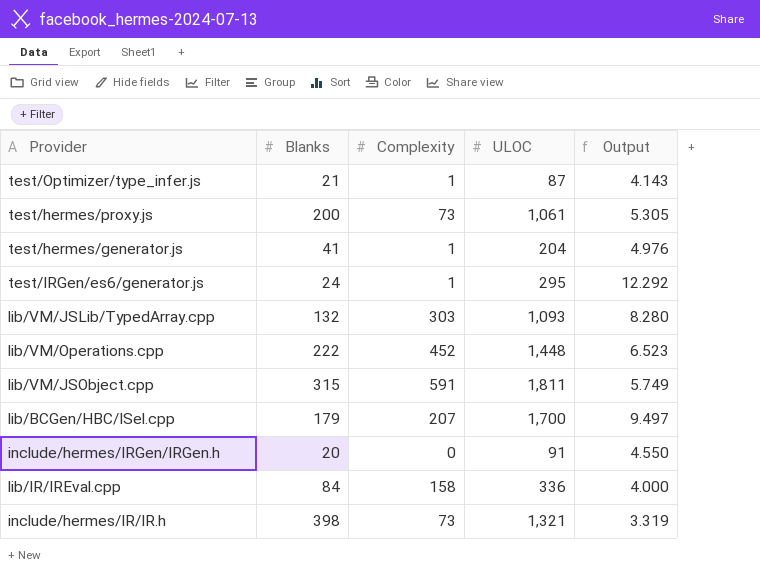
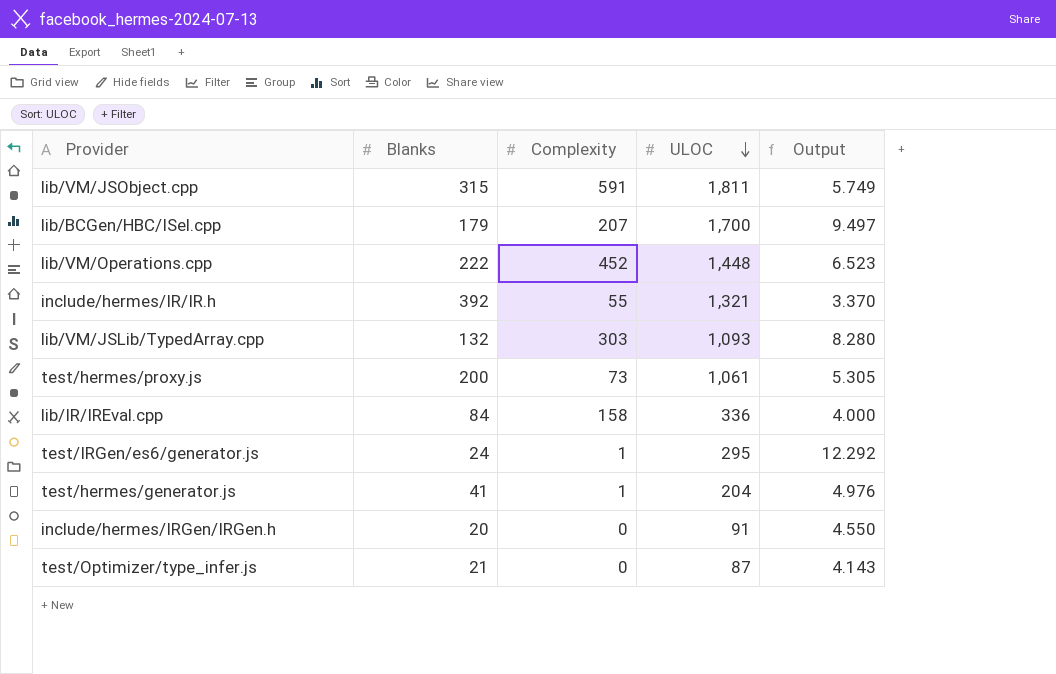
row order: none -> ULOC descending
include/hermes/IR/IR.h | Blanks: 398 -> 392
include/hermes/IR/IR.h | Complexity: 73 -> 55
include/hermes/IR/IR.h | Output: 3.319 -> 3.370
test/Optimizer/type_infer.js | Complexity: 1 -> 0

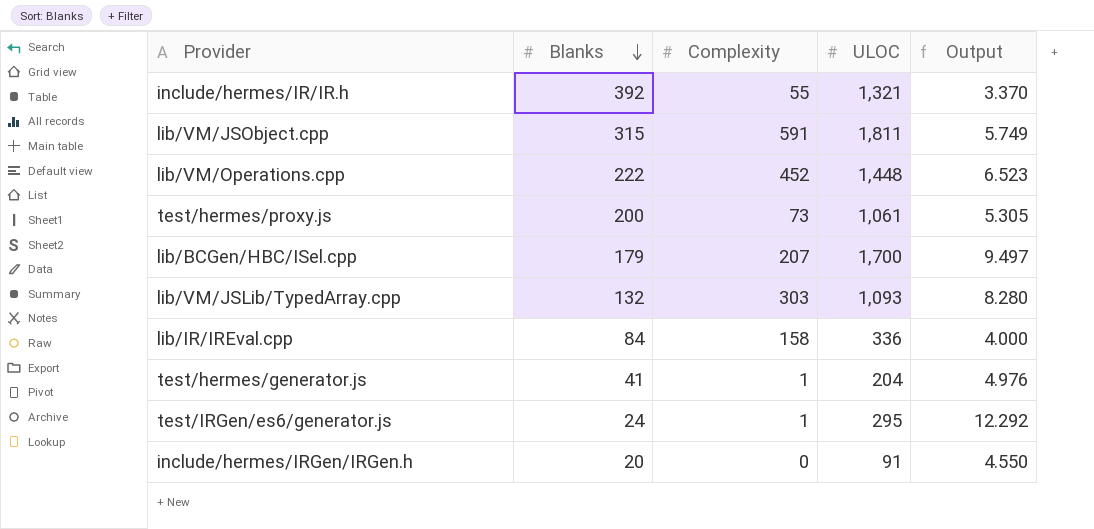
row order: ULOC descending -> Blanks descending
row test/Optimizer/type_infer.js: 21 | 0 | 87 | 4.143 -> none

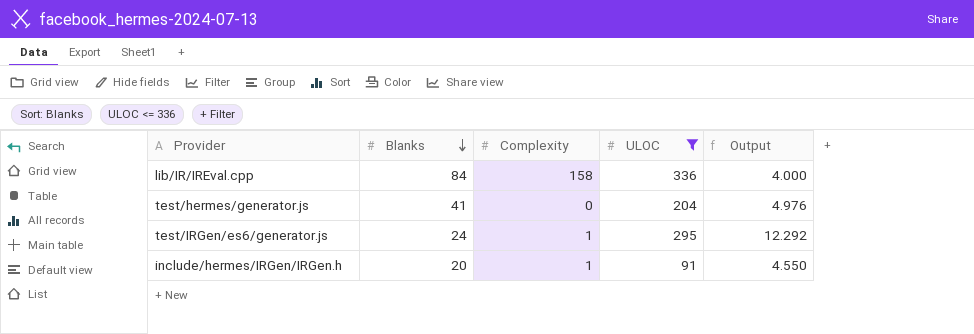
filter: none -> ULOC <= 336
test/hermes/generator.js | Complexity: 1 -> 0
include/hermes/IRGen/IRGen.h | Complexity: 0 -> 1

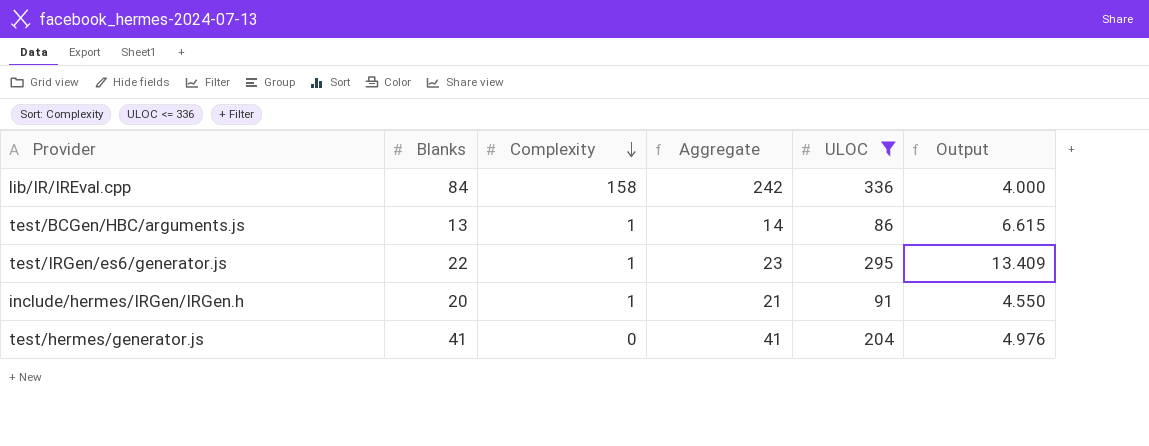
row order: Blanks descending -> Complexity descending
column Aggregate | formula: none -> [Blanks] + [Complexity]
row test/BCGen/HBC/arguments.js: none -> 13 | 1 | 14 | 86 | 6.615
test/IRGen/es6/generator.js | Blanks: 24 -> 22
test/IRGen/es6/generator.js | Output: 12.292 -> 13.409

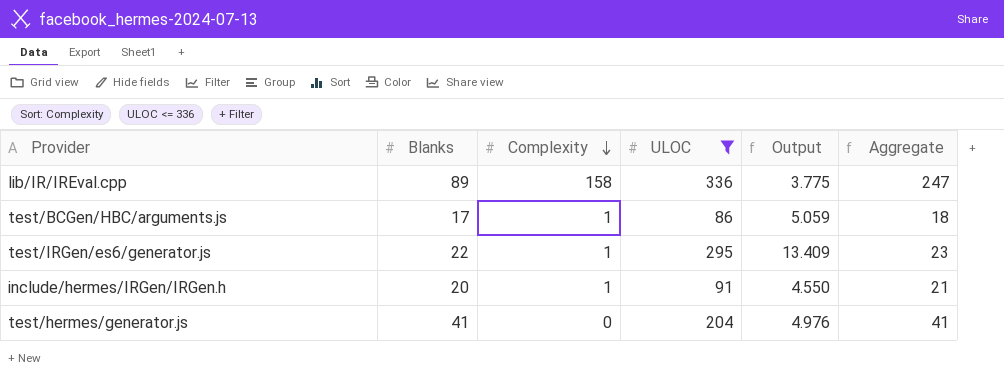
column Aggregate | position: 4 -> 6
lib/IR/IREval.cpp | Blanks: 84 -> 89
lib/IR/IREval.cpp | Output: 4.000 -> 3.775
lib/IR/IREval.cpp | Aggregate: 242 -> 247
test/BCGen/HBC/arguments.js | Blanks: 13 -> 17
test/BCGen/HBC/arguments.js | Output: 6.615 -> 5.059
test/BCGen/HBC/arguments.js | Aggregate: 14 -> 18

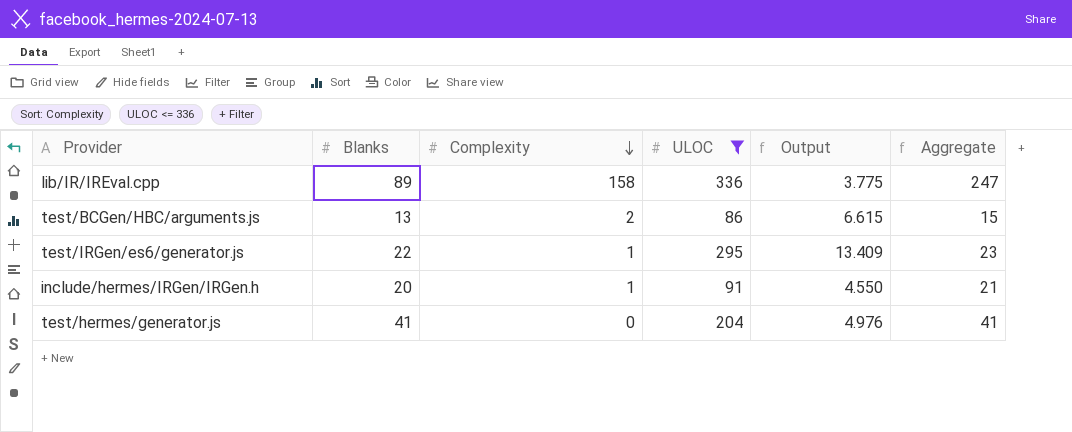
test/BCGen/HBC/arguments.js | Blanks: 17 -> 13
test/BCGen/HBC/arguments.js | Complexity: 1 -> 2
test/BCGen/HBC/arguments.js | Output: 5.059 -> 6.615
test/BCGen/HBC/arguments.js | Aggregate: 18 -> 15

